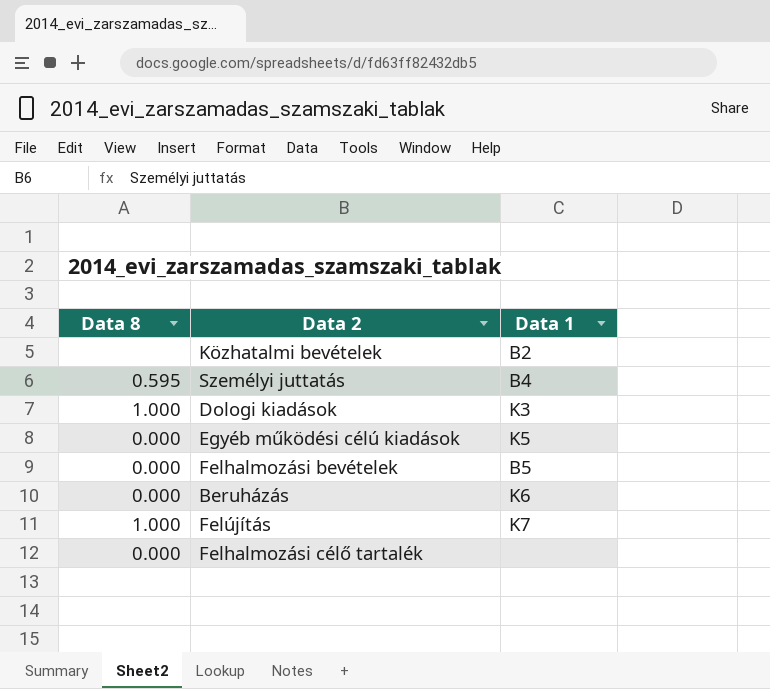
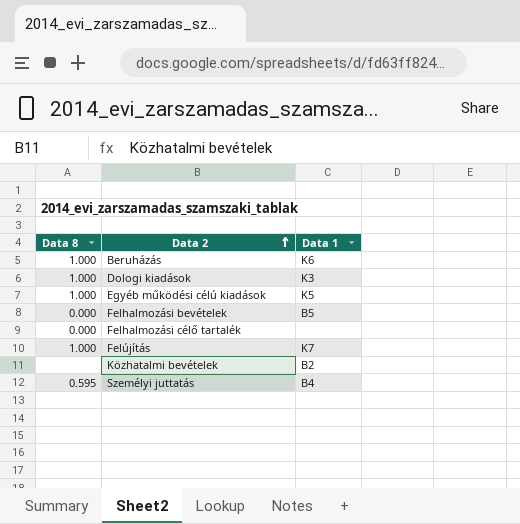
row order: none -> Data 2 ascending
Beruházás | Data 8: 0.000 -> 1.000
Egyéb működési célú kiadások | Data 8: 0.000 -> 1.000

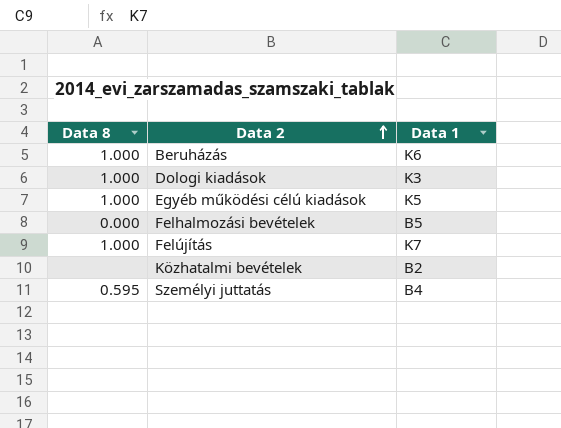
row Felhalmozási célő tartalék: 0.000 | none -> none

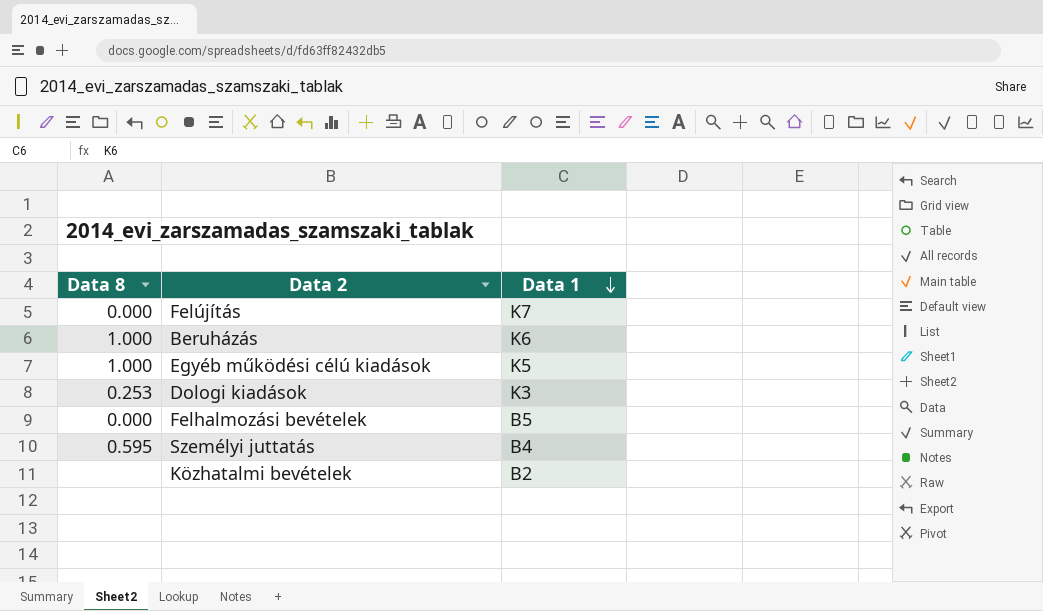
row order: Data 2 ascending -> Data 1 descending
Felújítás | Data 8: 1.000 -> 0.000
Dologi kiadások | Data 8: 1.000 -> 0.253

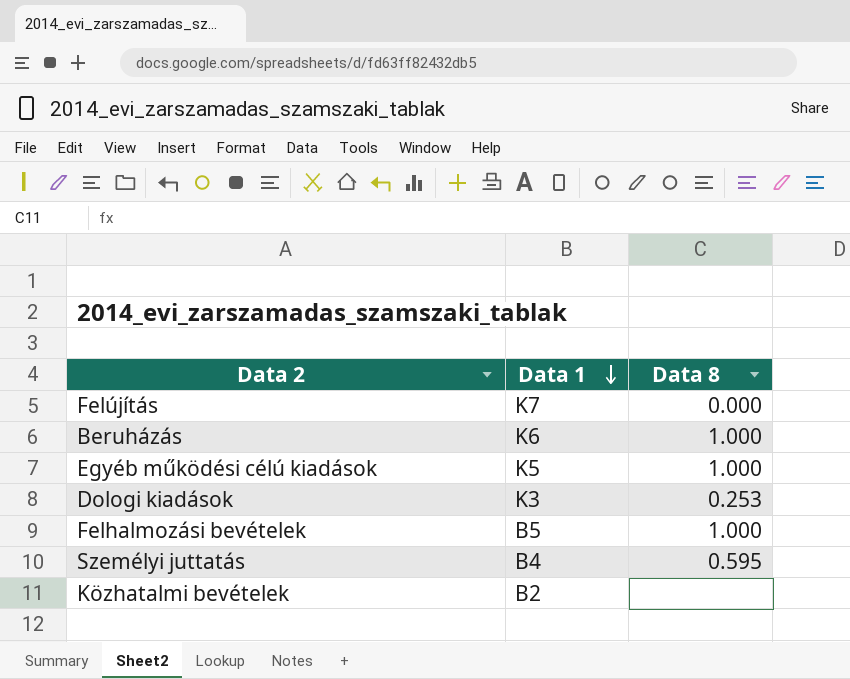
column Data 8 | position: 1 -> 3
Felhalmozási bevételek | Data 8: 0.000 -> 1.000

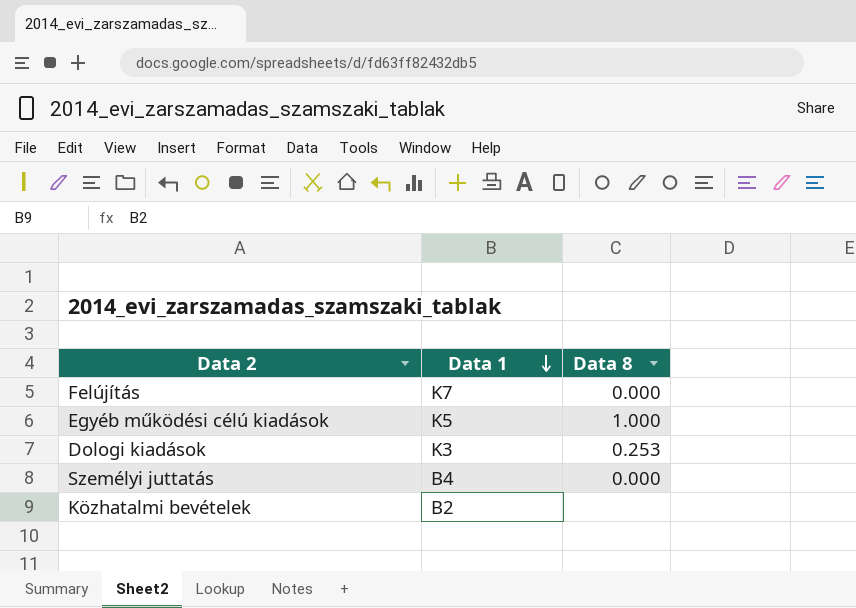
row Beruházás: K6 | 1.000 -> none
row Felhalmozási bevételek: B5 | 1.000 -> none
Személyi juttatás | Data 8: 0.595 -> 0.000

